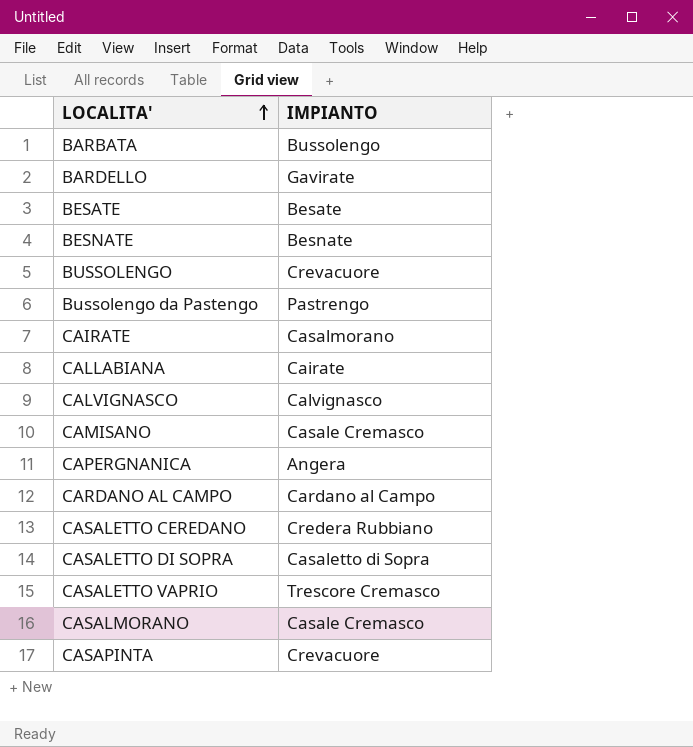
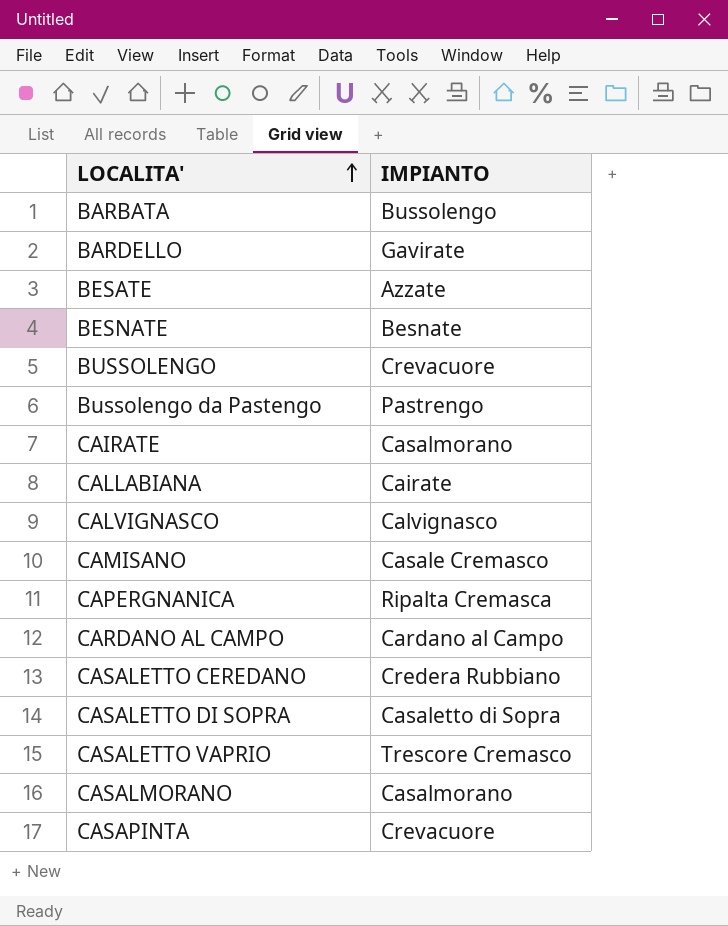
BESATE | IMPIANTO: Besate -> Azzate
CAPERGNANICA | IMPIANTO: Angera -> Ripalta Cremasca
CASALMORANO | IMPIANTO: Casale Cremasco -> Casalmorano

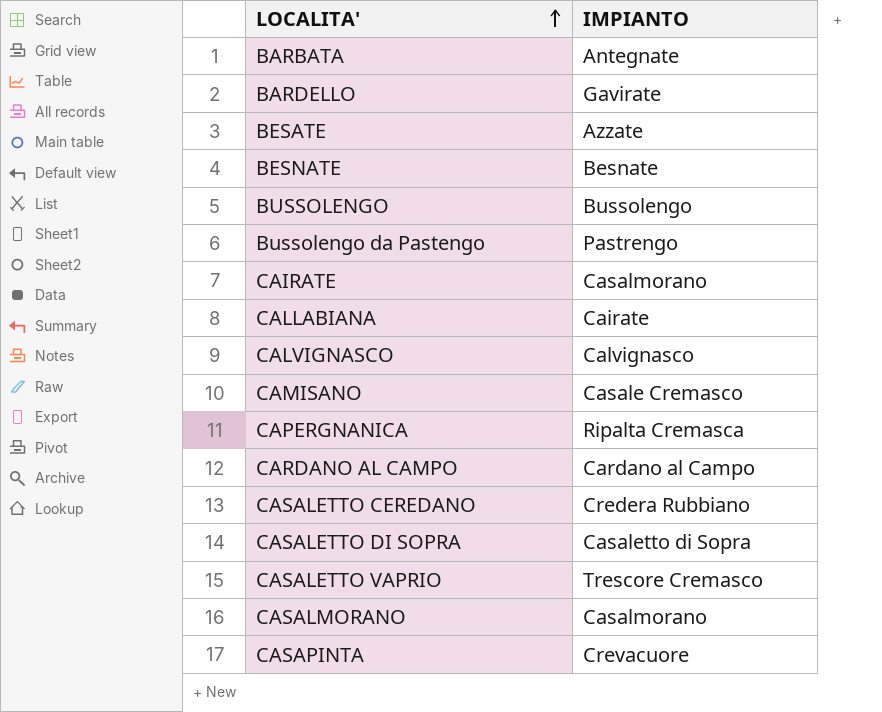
BARBATA | IMPIANTO: Bussolengo -> Antegnate
BUSSOLENGO | IMPIANTO: Crevacuore -> Bussolengo

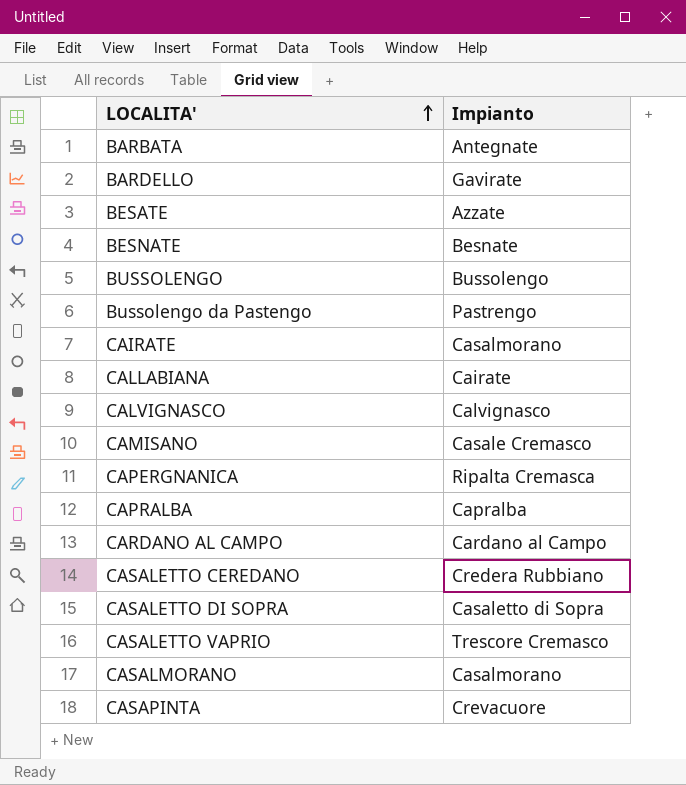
column name: IMPIANTO -> Impianto
row CAPRALBA: none -> Capralba

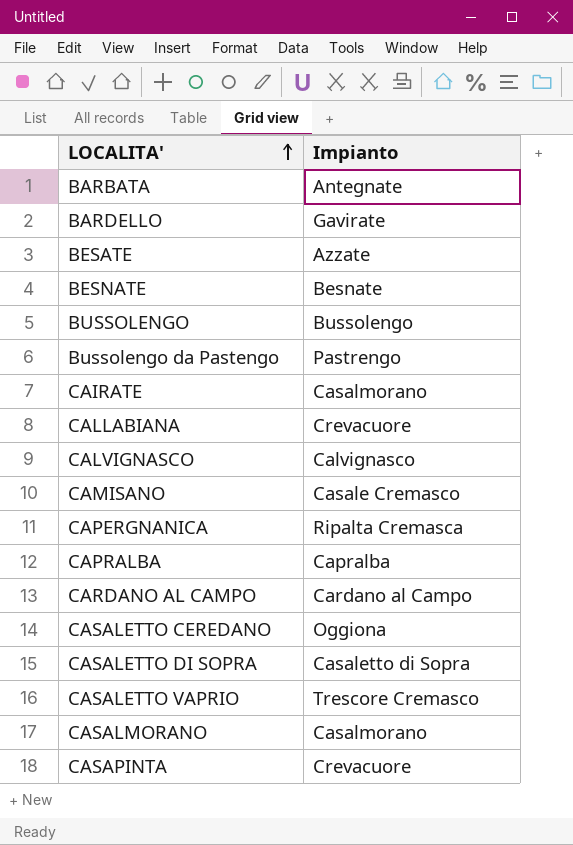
CALLABIANA | Impianto: Cairate -> Crevacuore
CASALETTO CEREDANO | Impianto: Credera Rubbiano -> Oggiona

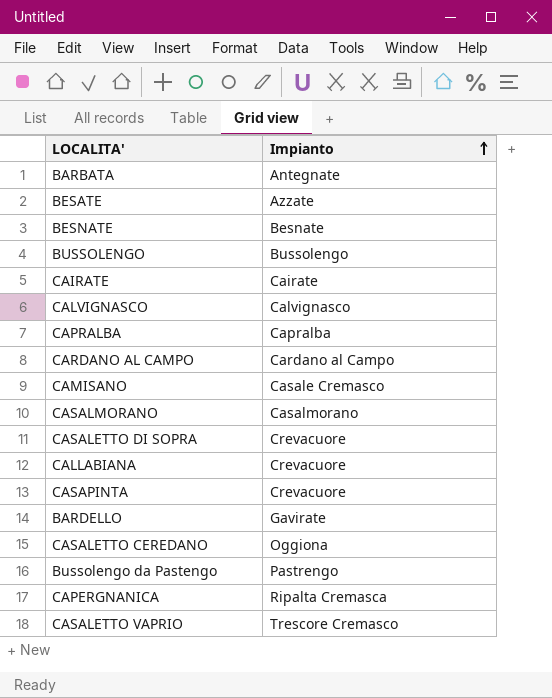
row order: LOCALITA' ascending -> Impianto ascending
CAIRATE | Impianto: Casalmorano -> Cairate
CASALETTO DI SOPRA | Impianto: Casaletto di Sopra -> Crevacuore

